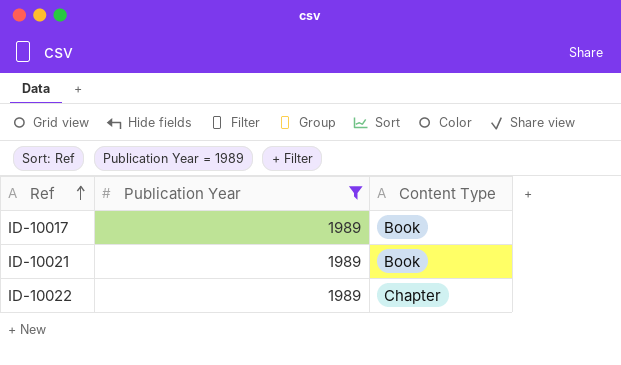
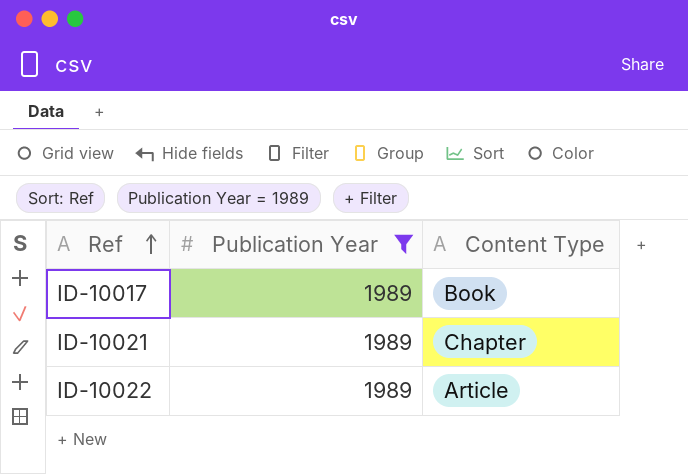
ID-10021 | Content Type: Book -> Chapter
ID-10022 | Content Type: Chapter -> Article

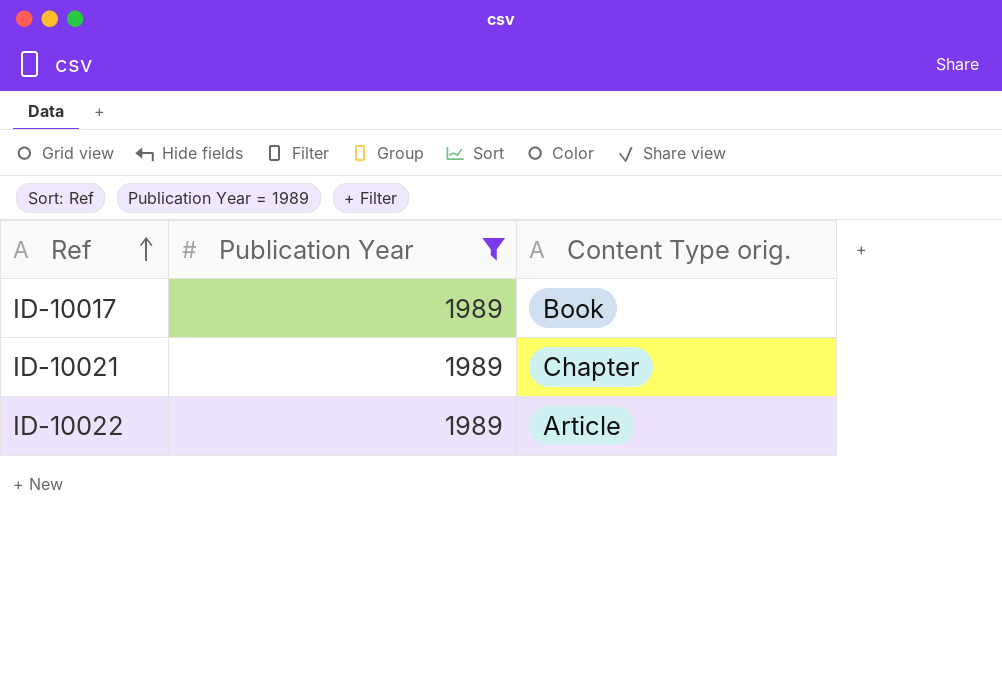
column name: Content Type -> Content Type orig.

